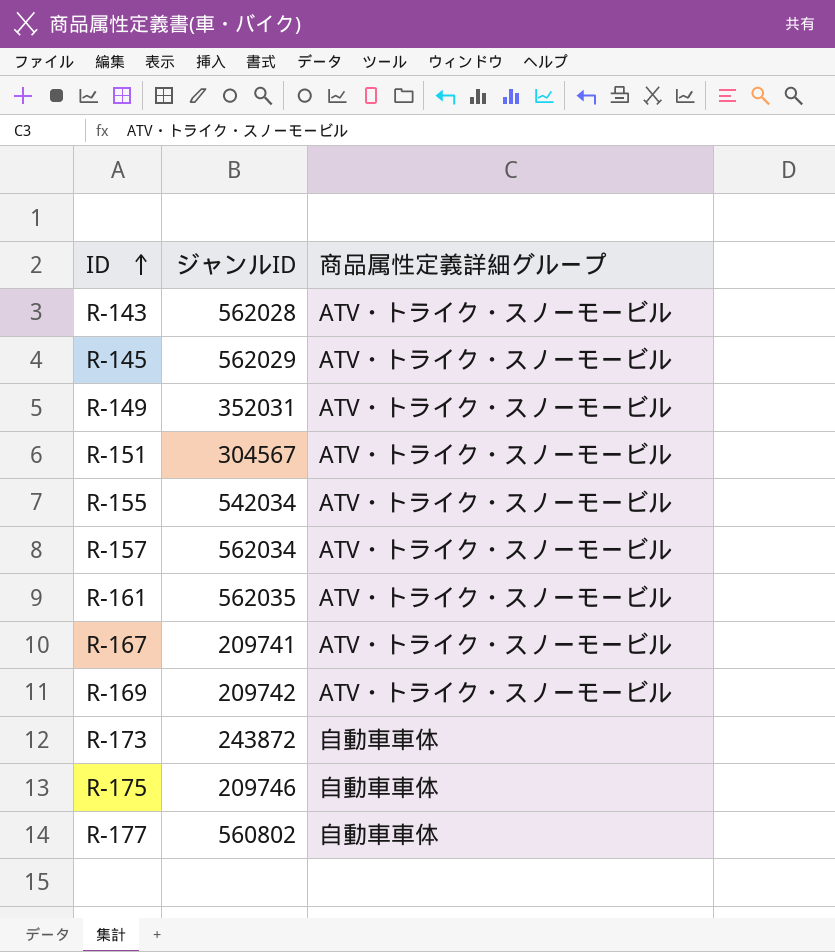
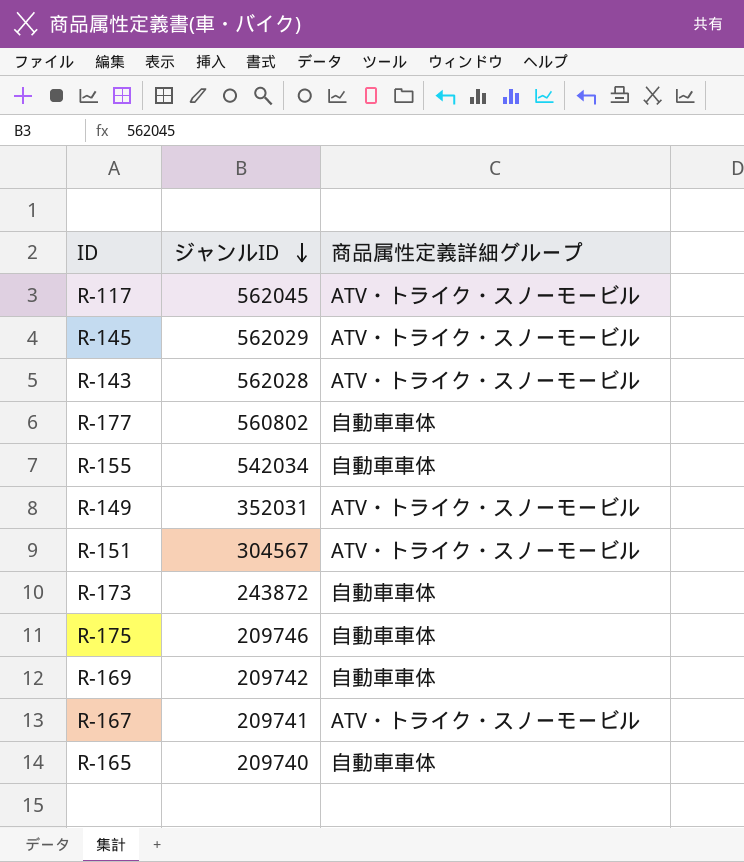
row order: ID ascending -> ジャンルID descending
row R-157: 562034 | ATV・トライク・スノーモービル -> none
row R-161: 562035 | ATV・トライク・スノーモービル -> none
row R-117: none -> 562045 | ATV・トライク・スノーモービル
R-155 | 商品属性定義詳細グループ: ATV・トライク・スノーモービル -> 自動車車体
R-169 | 商品属性定義詳細グループ: ATV・トライク・スノーモービル -> 自動車車体
row R-165: none -> 209740 | 自動車車体

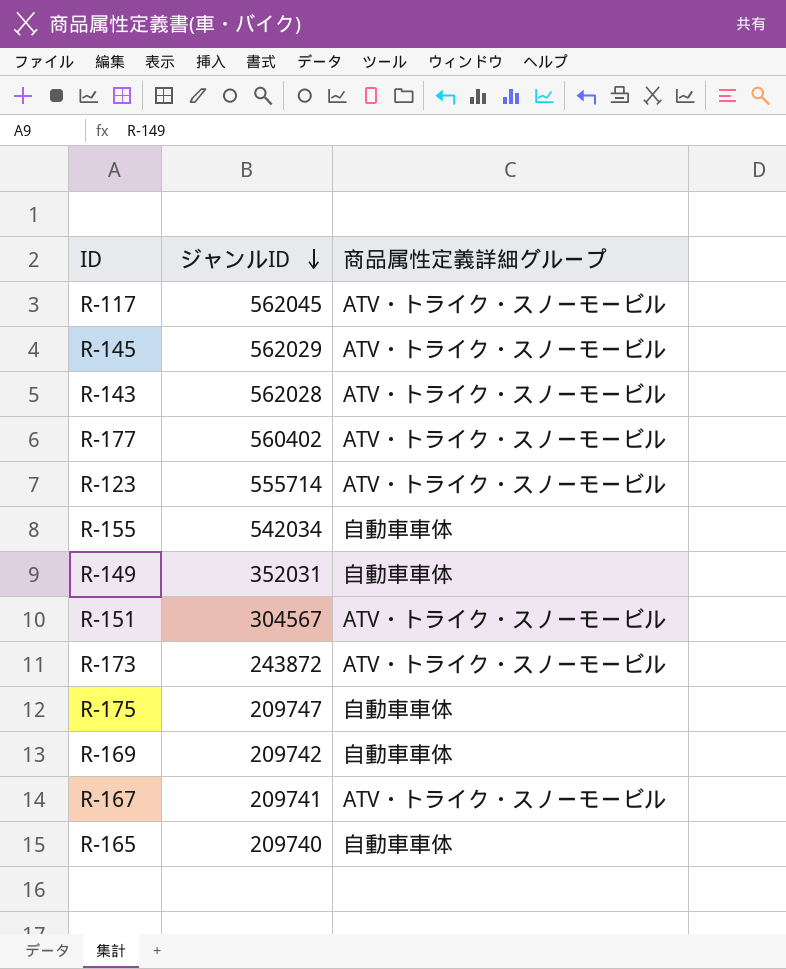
R-177 | ジャンルID: 560802 -> 560402
R-177 | 商品属性定義詳細グループ: 自動車車体 -> ATV・トライク・スノーモービル
row R-123: none -> 555714 | ATV・トライク・スノーモービル
R-149 | 商品属性定義詳細グループ: ATV・トライク・スノーモービル -> 自動車車体
R-173 | 商品属性定義詳細グループ: 自動車車体 -> ATV・トライク・スノーモービル
R-175 | ジャンルID: 209746 -> 209747

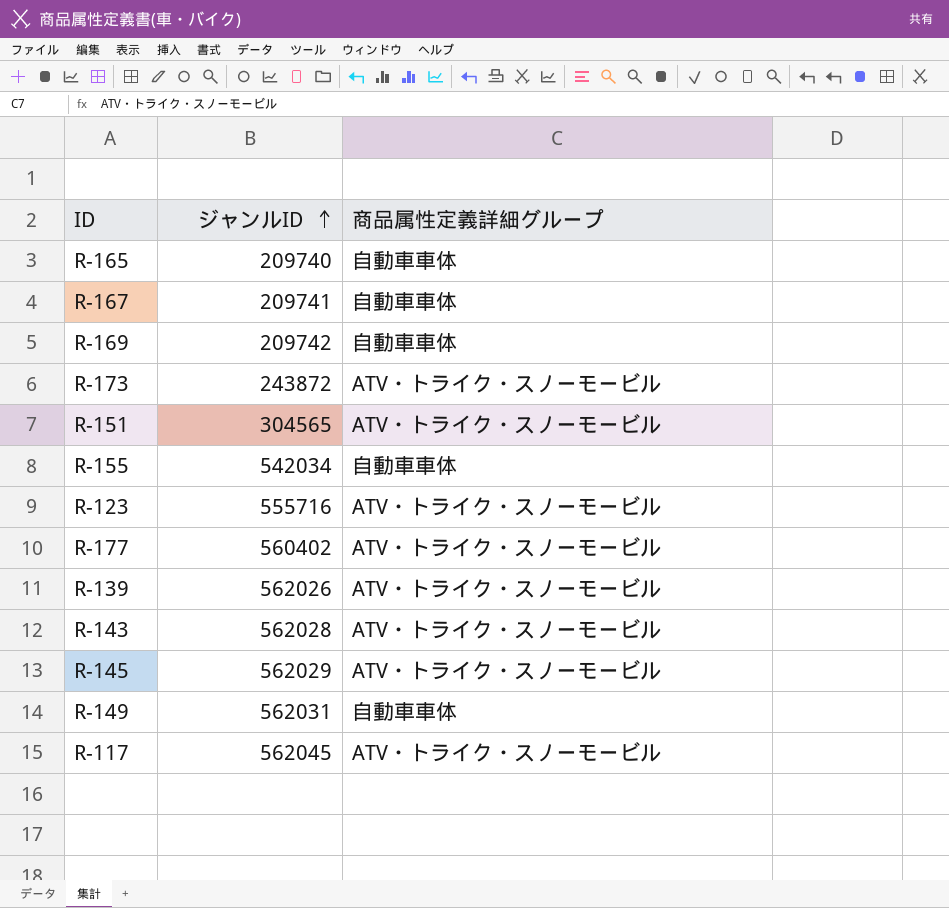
row order: ジャンルID descending -> ジャンルID ascending
row R-175: 209747 | 自動車車体 -> none
R-167 | 商品属性定義詳細グループ: ATV・トライク・スノーモービル -> 自動車車体
R-151 | ジャンルID: 304567 -> 304565
R-123 | ジャンルID: 555714 -> 555716
row R-139: none -> 562026 | ATV・トライク・スノーモービル
R-149 | ジャンルID: 352031 -> 562031

